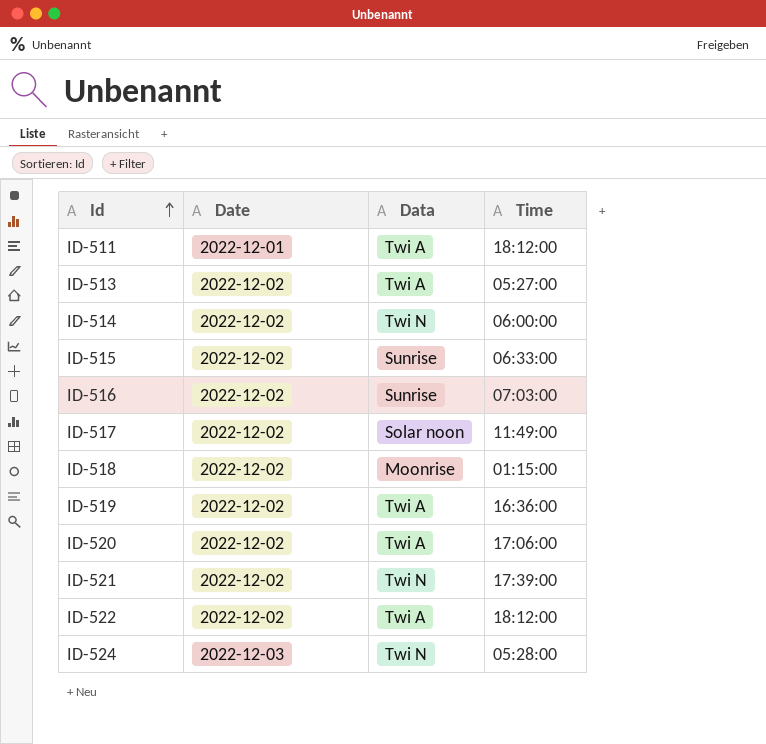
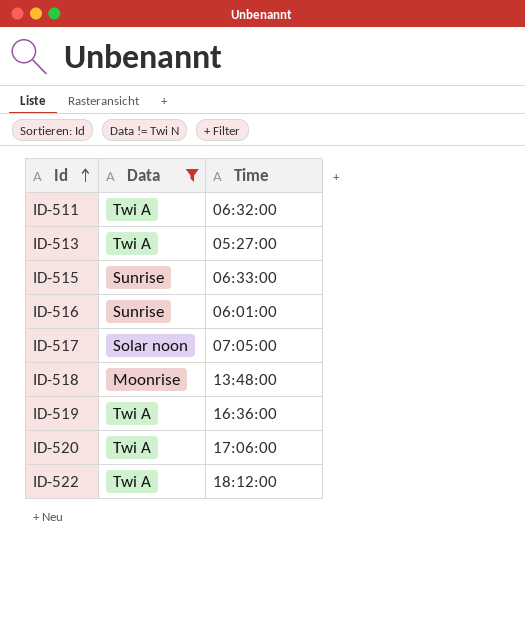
filter: none -> Data != Twi N
column Date | position: 2 -> none
ID-511 | Time: 18:12:00 -> 06:32:00
ID-516 | Time: 07:03:00 -> 06:01:00
ID-517 | Time: 11:49:00 -> 07:05:00
ID-518 | Time: 01:15:00 -> 13:48:00

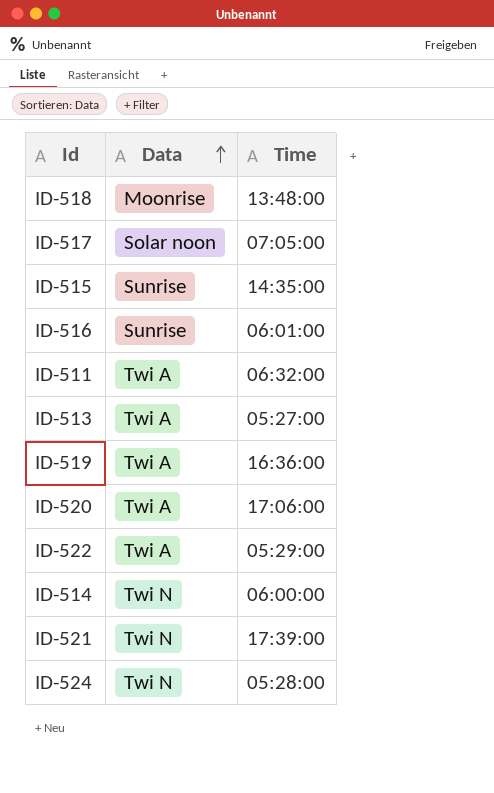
filter: Data != Twi N -> none
row order: Id ascending -> Data ascending
ID-515 | Time: 06:33:00 -> 14:35:00
ID-522 | Time: 18:12:00 -> 05:29:00

